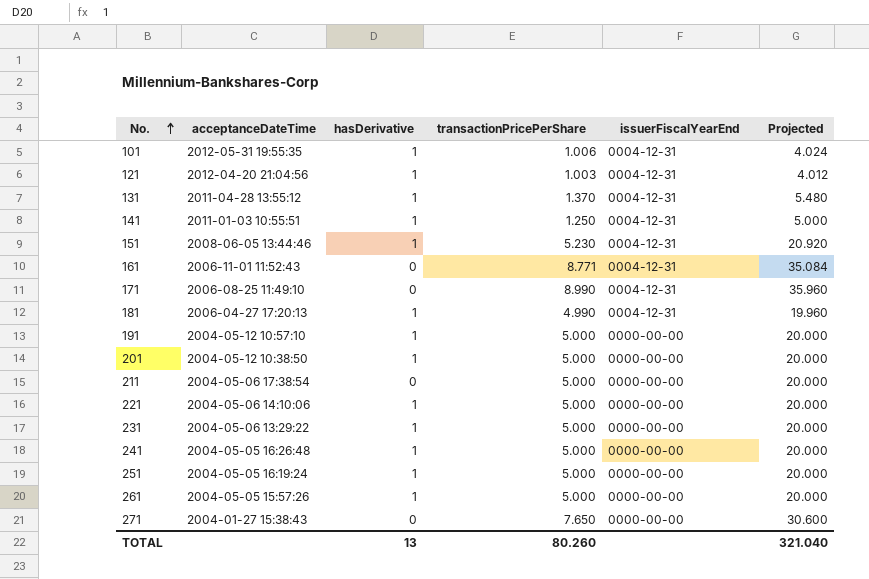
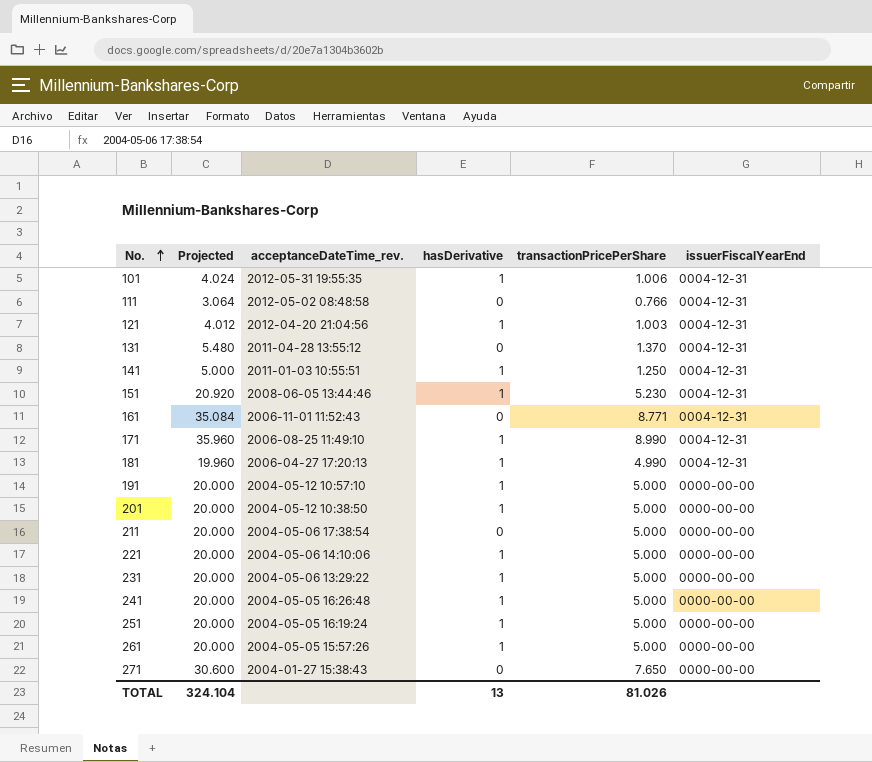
column Projected | position: 6 -> 2
column name: acceptanceDateTime -> acceptanceDateTime_rev.
row 111: none -> 3.064 | 2012-05-02 08:48:58 | 0 | 0.766 | 0004-12-31
131 | hasDerivative: 1 -> 0
171 | hasDerivative: 0 -> 1
TOTAL | Projected: 321.040 -> 324.104
TOTAL | transactionPricePerShare: 80.260 -> 81.026

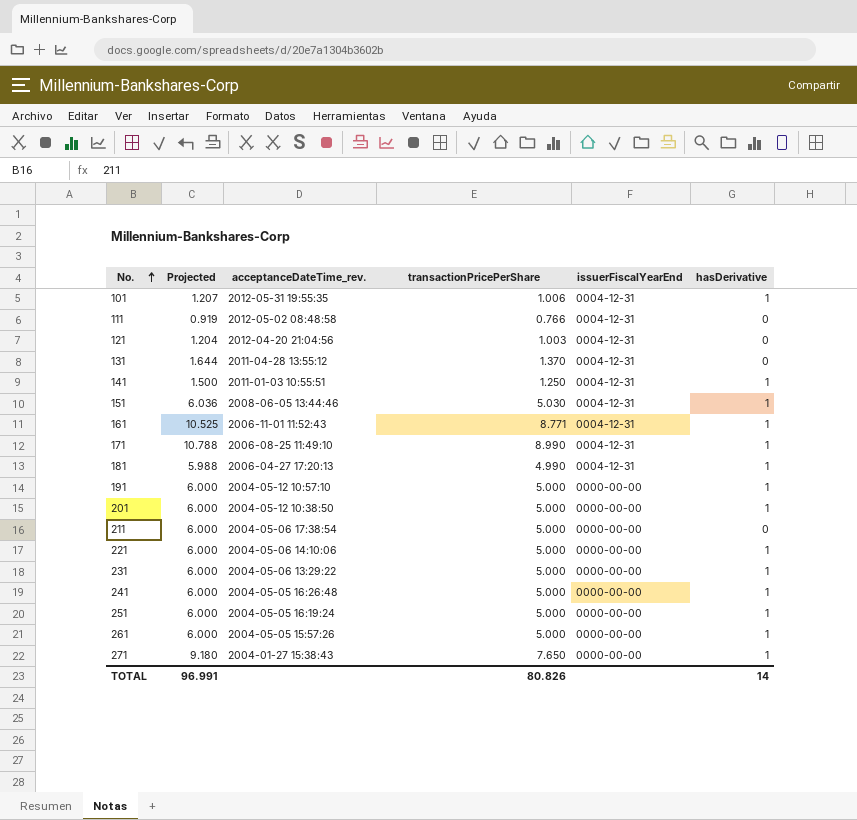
column Projected | formula: [transactionPricePerShare] * 4 -> [transactionPricePerShare] * 1.2
column hasDerivative | position: 4 -> 6
121 | hasDerivative: 1 -> 0
151 | transactionPricePerShare: 5.230 -> 5.030
161 | hasDerivative: 0 -> 1
271 | hasDerivative: 0 -> 1
TOTAL | Projected: 324.104 -> 96.991
TOTAL | transactionPricePerShare: 81.026 -> 80.826
TOTAL | hasDerivative: 13 -> 14

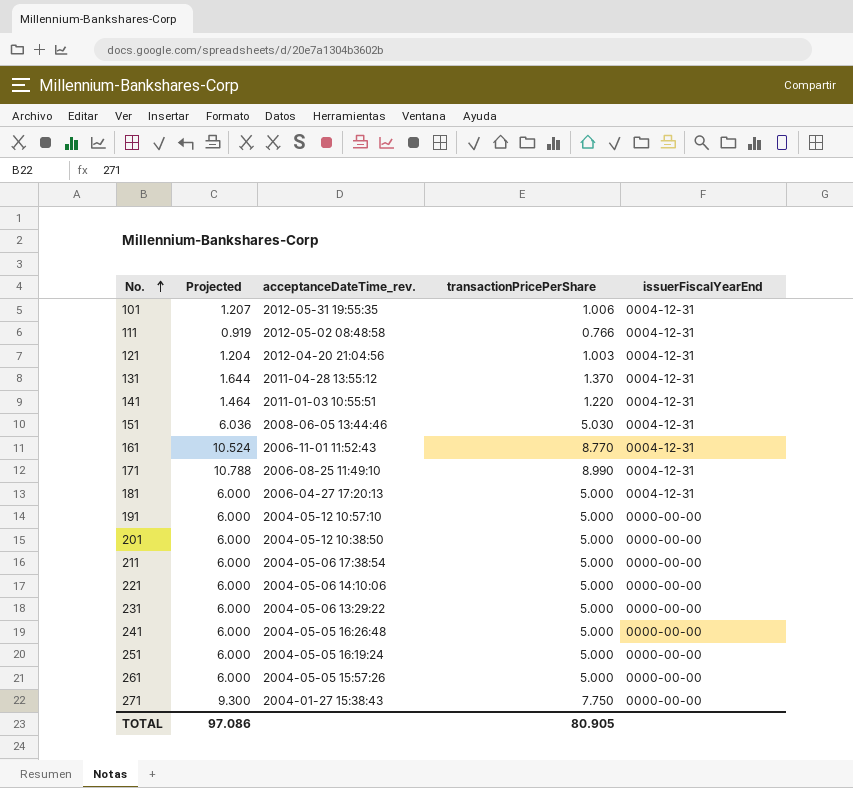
column hasDerivative | position: 6 -> none
141 | Projected: 1.500 -> 1.464
141 | transactionPricePerShare: 1.250 -> 1.220
161 | Projected: 10.525 -> 10.524
161 | transactionPricePerShare: 8.771 -> 8.770
181 | Projected: 5.988 -> 6.000
181 | transactionPricePerShare: 4.990 -> 5.000
271 | Projected: 9.180 -> 9.300
271 | transactionPricePerShare: 7.650 -> 7.750
TOTAL | Projected: 96.991 -> 97.086
TOTAL | transactionPricePerShare: 80.826 -> 80.905

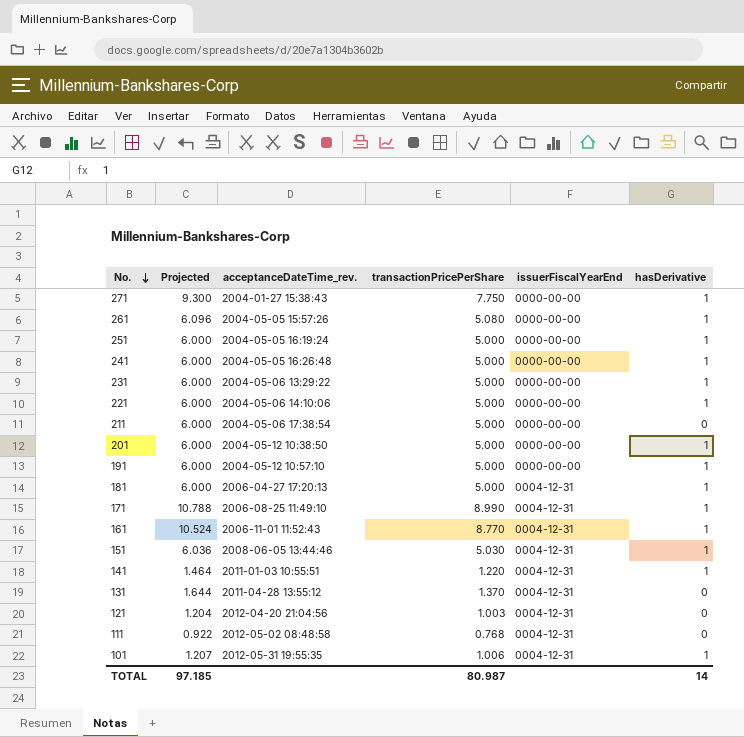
row order: No. ascending -> No. descending
column hasDerivative | position: none -> 6
261 | Projected: 6.000 -> 6.096
261 | transactionPricePerShare: 5.000 -> 5.080
111 | Projected: 0.919 -> 0.922
111 | transactionPricePerShare: 0.766 -> 0.768
TOTAL | Projected: 97.086 -> 97.185
TOTAL | transactionPricePerShare: 80.905 -> 80.987

